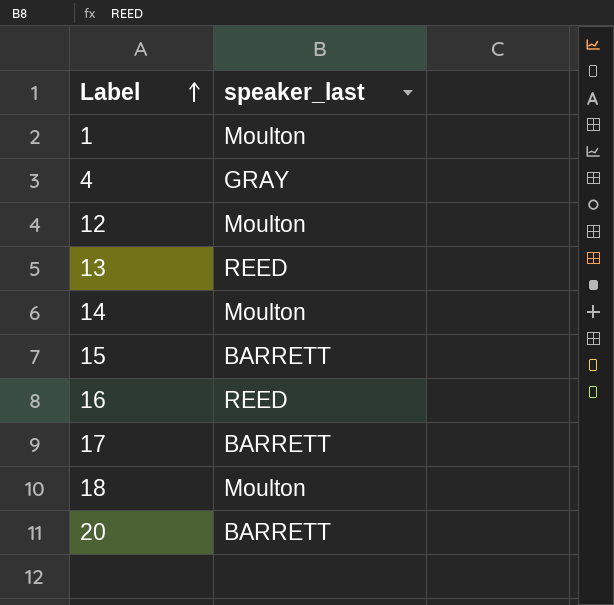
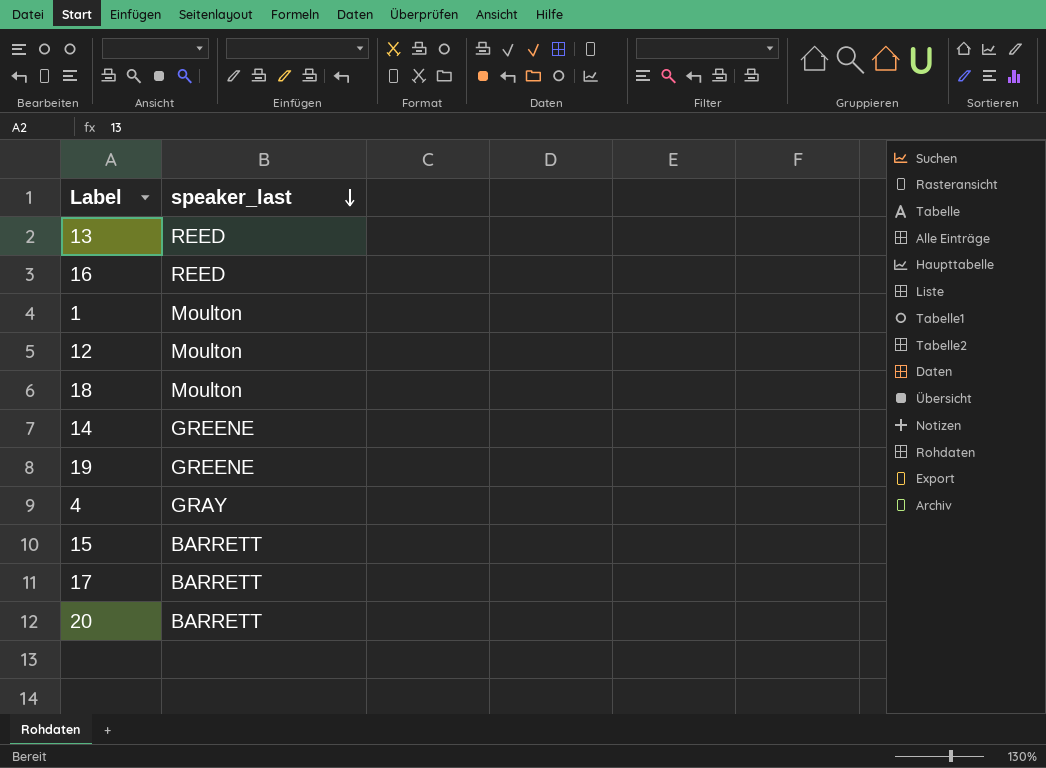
row order: Label ascending -> speaker_last descending
14 | speaker_last: Moulton -> GREENE
row 19: none -> GREENE

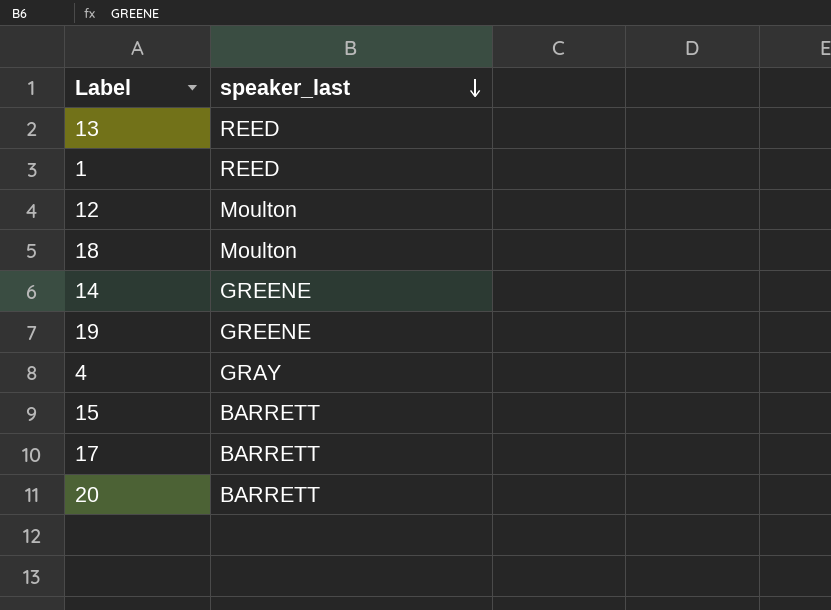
row 16: REED -> none
1 | speaker_last: Moulton -> REED

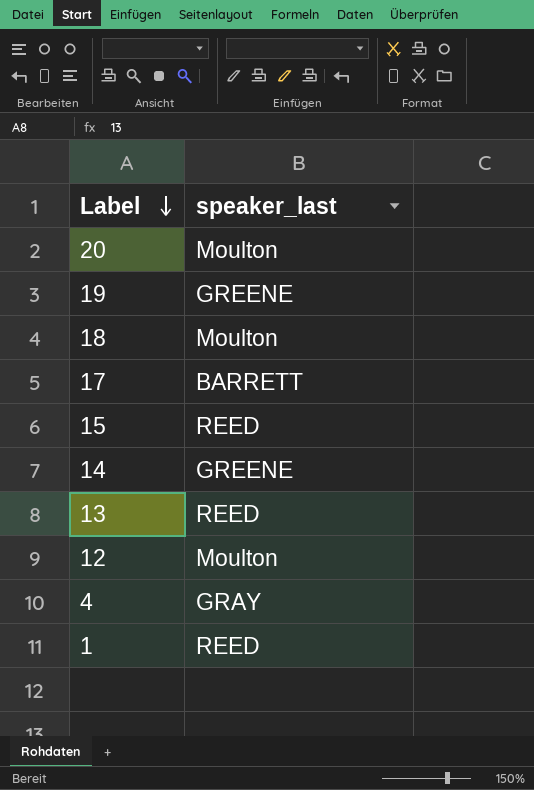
row order: speaker_last descending -> Label descending
20 | speaker_last: BARRETT -> Moulton
15 | speaker_last: BARRETT -> REED

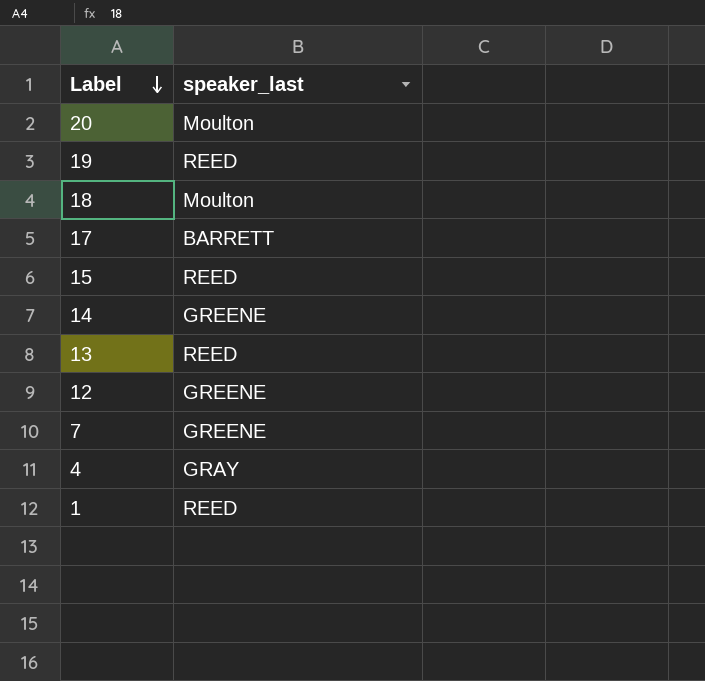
19 | speaker_last: GREENE -> REED
12 | speaker_last: Moulton -> GREENE
row 7: none -> GREENE

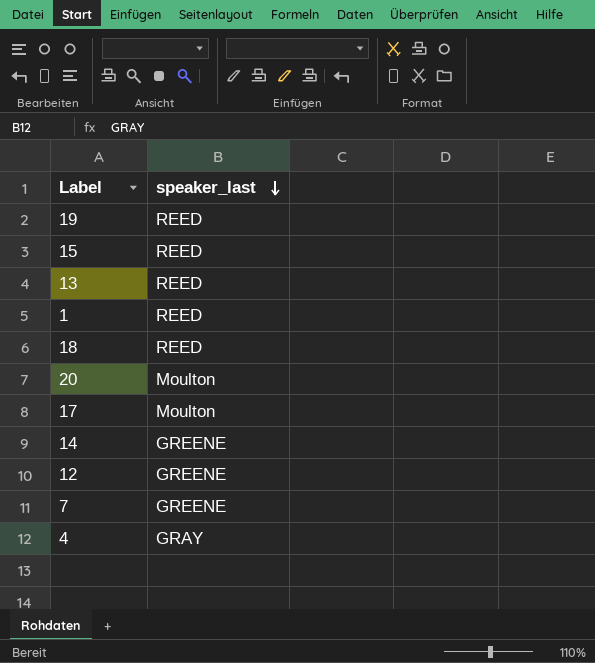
row order: Label descending -> speaker_last descending
18 | speaker_last: Moulton -> REED
17 | speaker_last: BARRETT -> Moulton

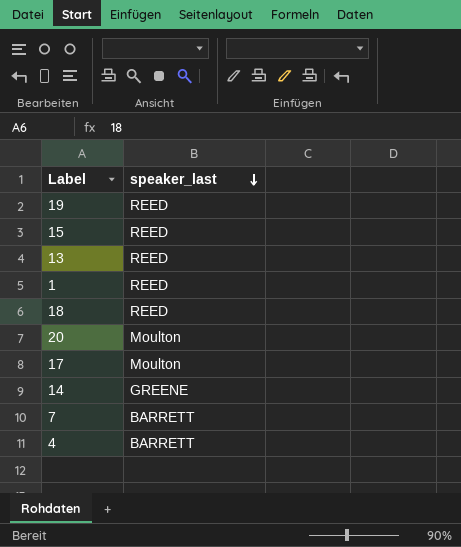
row 12: GREENE -> none
7 | speaker_last: GREENE -> BARRETT
4 | speaker_last: GRAY -> BARRETT

